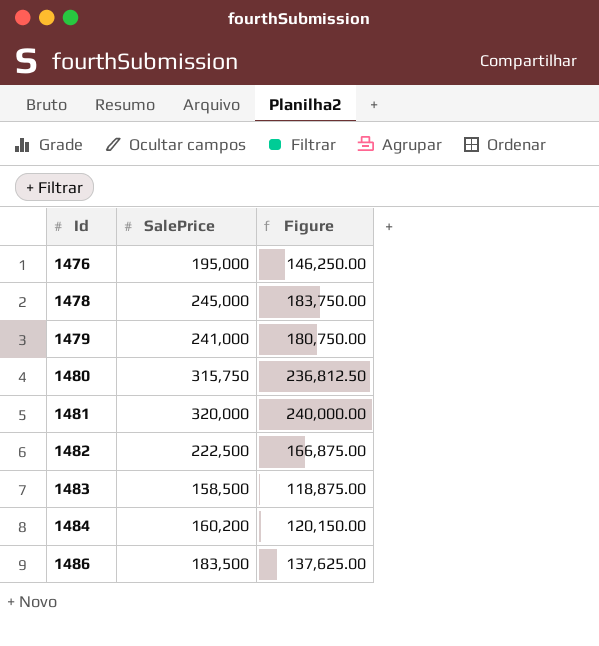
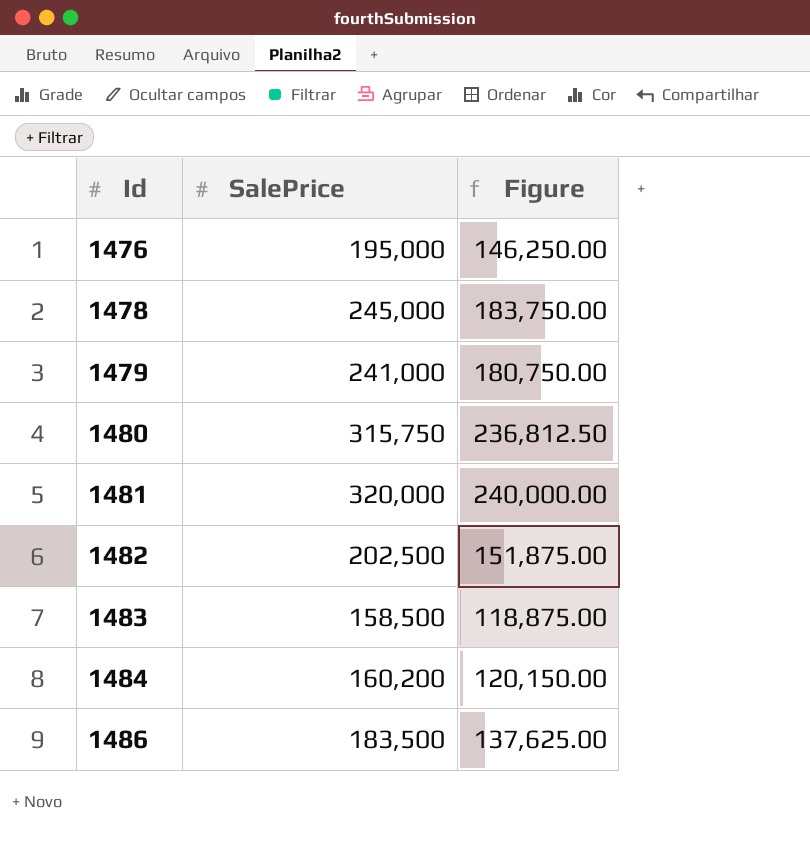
1482 | SalePrice: 222,500 -> 202,500
1482 | Figure: 166,875.00 -> 151,875.00

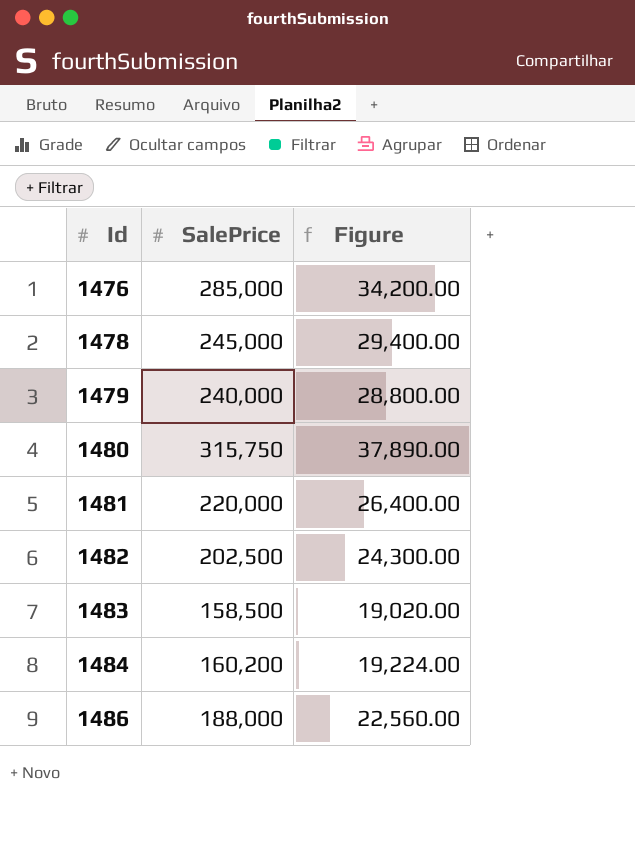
column Figure | formula: [SalePrice] * 0.75 -> [SalePrice] * 0.12
1476 | SalePrice: 195,000 -> 285,000
1479 | SalePrice: 241,000 -> 240,000
1481 | SalePrice: 320,000 -> 220,000
1486 | SalePrice: 183,500 -> 188,000

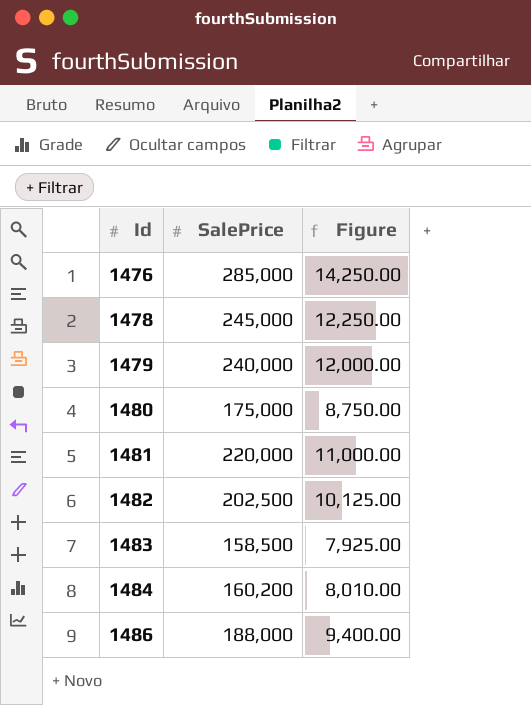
column Figure | formula: [SalePrice] * 0.12 -> [SalePrice] * 0.05
1480 | SalePrice: 315,750 -> 175,000

